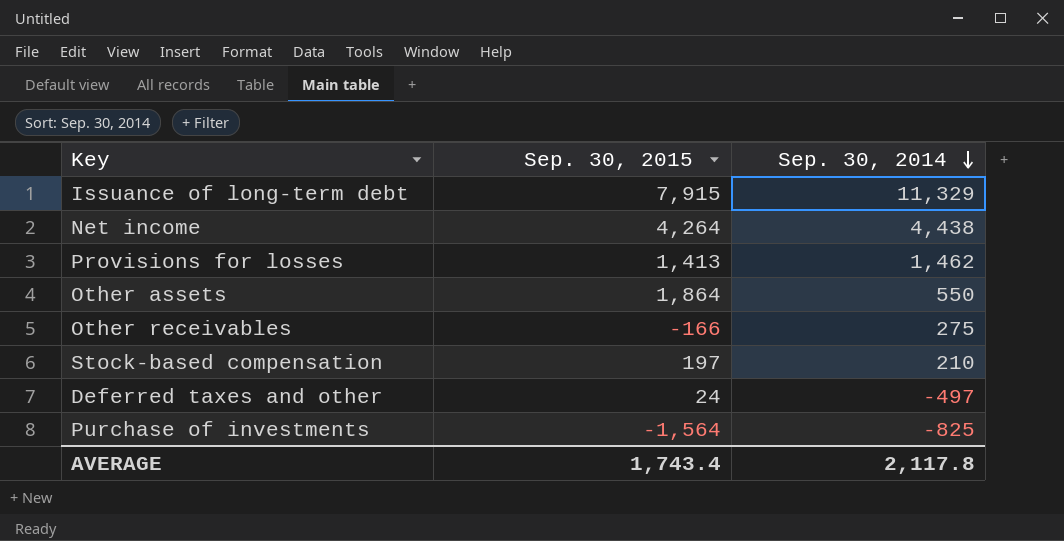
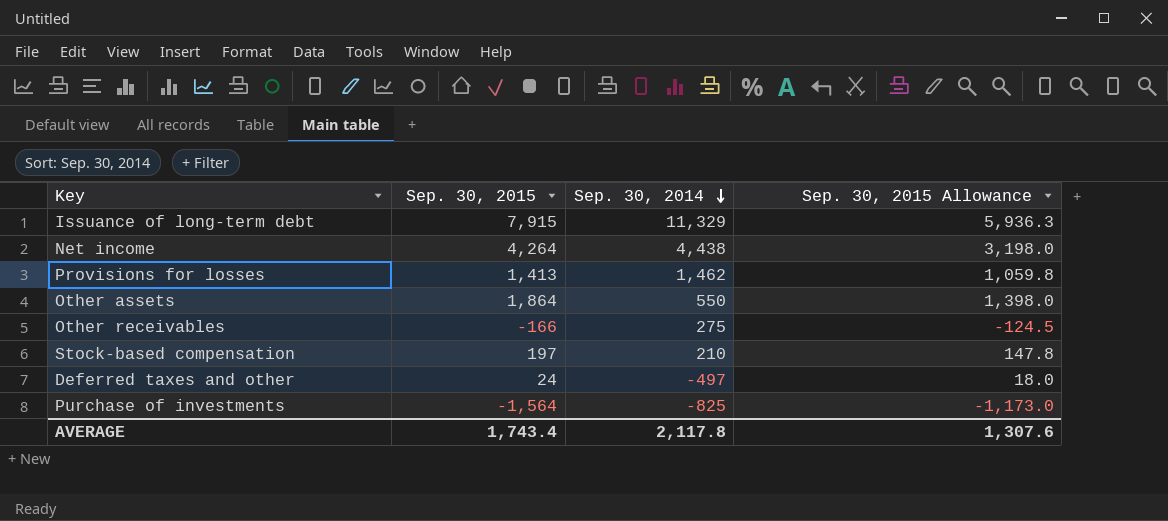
column Sep. 30, 2015 Allowance | formula: none -> [Sep. 30, 2015] * 0.75

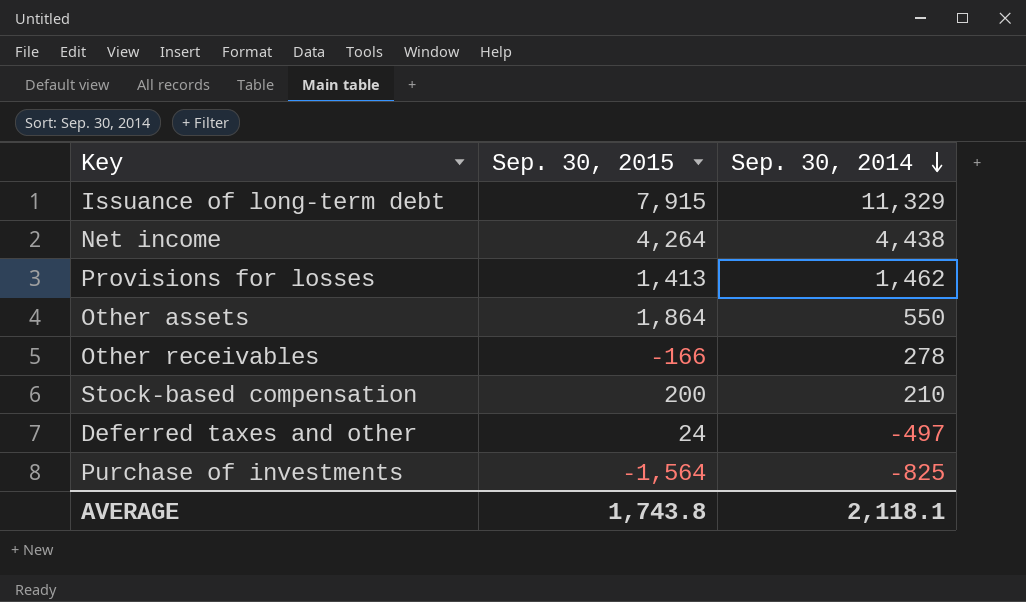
column Sep. 30, 2015 Allowance | formula: [Sep. 30, 2015] * 0.75 -> none
Other receivables | Sep. 30, 2014: 275 -> 278
Stock-based compensation | Sep. 30, 2015: 197 -> 200
AVERAGE | Sep. 30, 2015: 1,743.4 -> 1,743.8
AVERAGE | Sep. 30, 2014: 2,117.8 -> 2,118.1

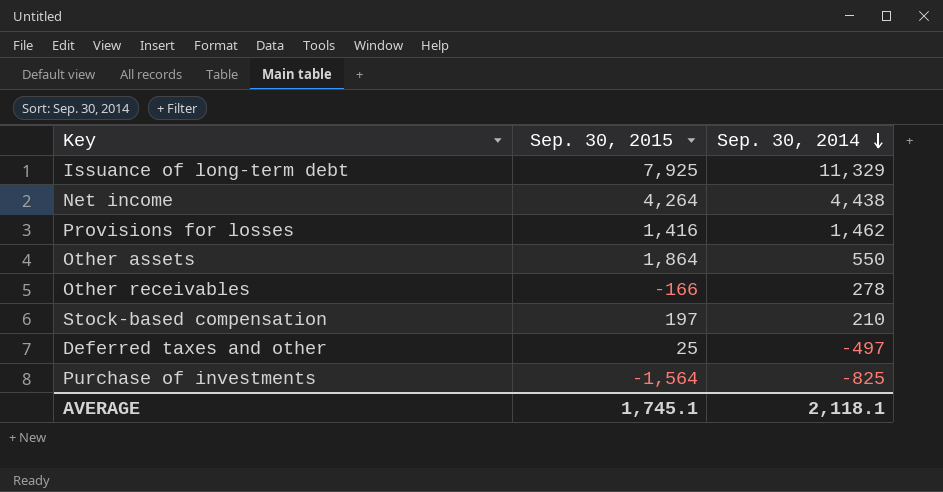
Issuance of long-term debt | Sep. 30, 2015: 7,915 -> 7,925
Provisions for losses | Sep. 30, 2015: 1,413 -> 1,416
Stock-based compensation | Sep. 30, 2015: 200 -> 197
Deferred taxes and other | Sep. 30, 2015: 24 -> 25
AVERAGE | Sep. 30, 2015: 1,743.8 -> 1,745.1

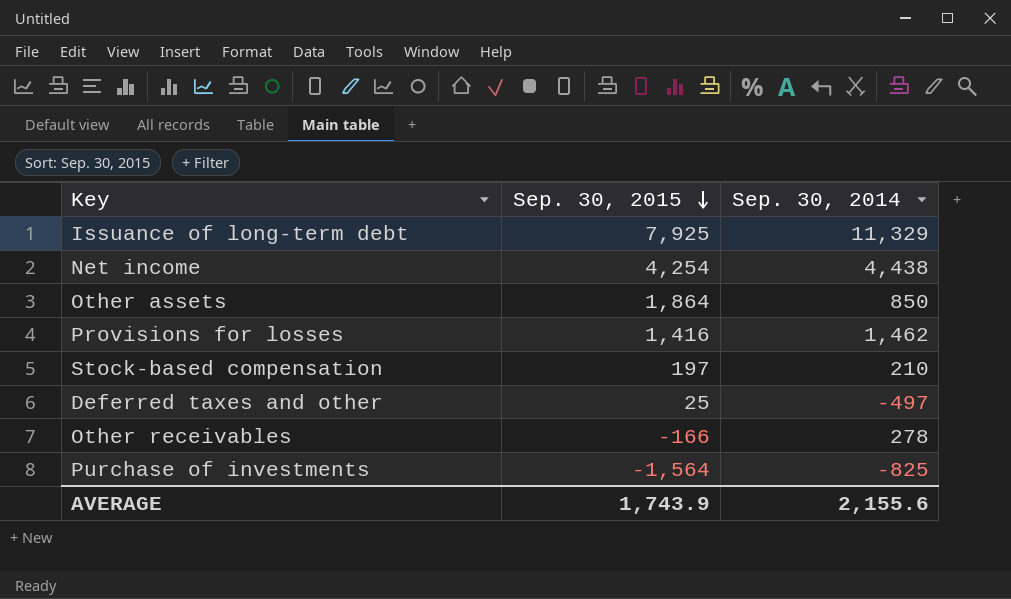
row order: Sep. 30, 2014 descending -> Sep. 30, 2015 descending
Net income | Sep. 30, 2015: 4,264 -> 4,254
Other assets | Sep. 30, 2014: 550 -> 850
AVERAGE | Sep. 30, 2015: 1,745.1 -> 1,743.9
AVERAGE | Sep. 30, 2014: 2,118.1 -> 2,155.6

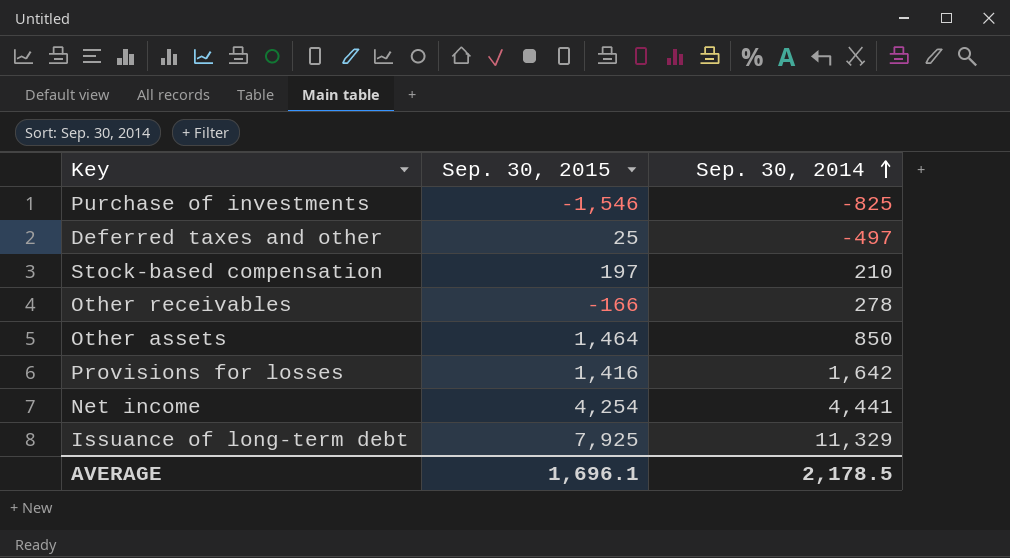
row order: Sep. 30, 2015 descending -> Sep. 30, 2014 ascending
Purchase of investments | Sep. 30, 2015: -1,564 -> -1,546
Other assets | Sep. 30, 2015: 1,864 -> 1,464
Provisions for losses | Sep. 30, 2014: 1,462 -> 1,642
Net income | Sep. 30, 2014: 4,438 -> 4,441
AVERAGE | Sep. 30, 2015: 1,743.9 -> 1,696.1
AVERAGE | Sep. 30, 2014: 2,155.6 -> 2,178.5

